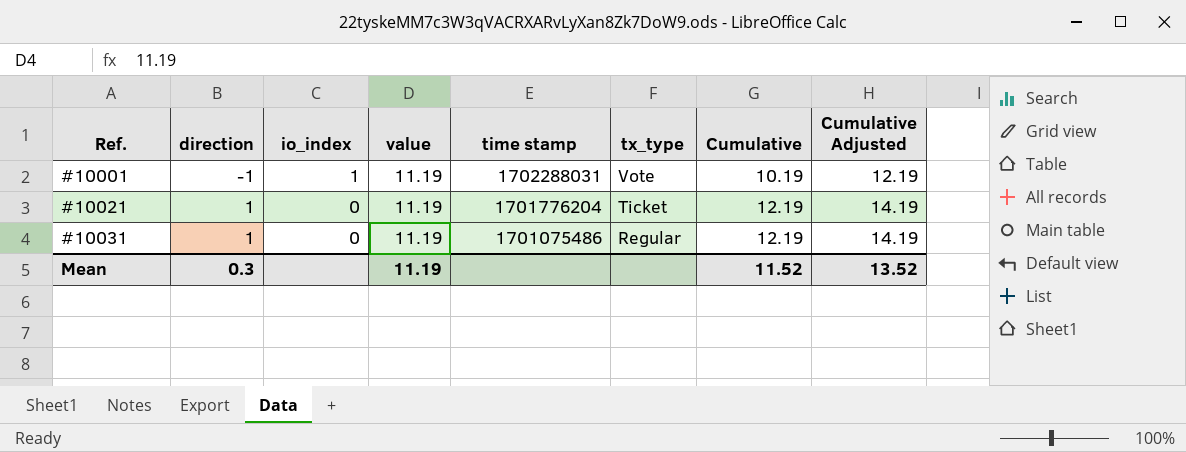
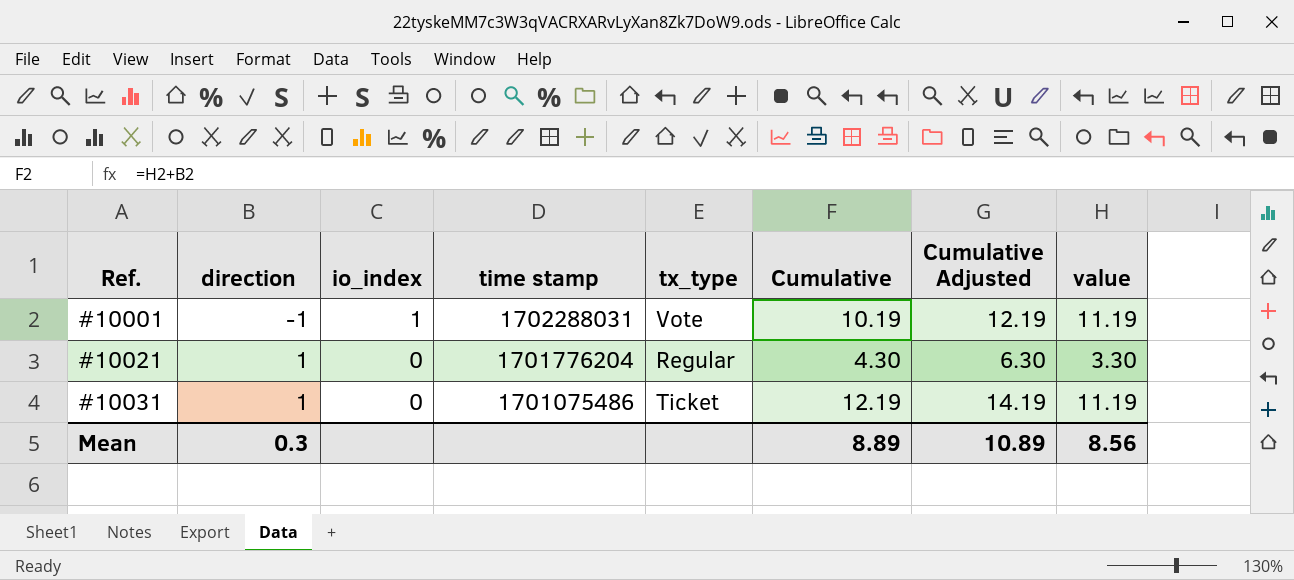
column value | position: 4 -> 8
#10021 | tx_type: Ticket -> Regular
#10021 | Cumulative: 12.19 -> 4.30
#10021 | Cumulative Adjusted: 14.19 -> 6.30
#10021 | value: 11.19 -> 3.30
#10031 | tx_type: Regular -> Ticket
Mean | Cumulative: 11.52 -> 8.89
Mean | Cumulative Adjusted: 13.52 -> 10.89
Mean | value: 11.19 -> 8.56

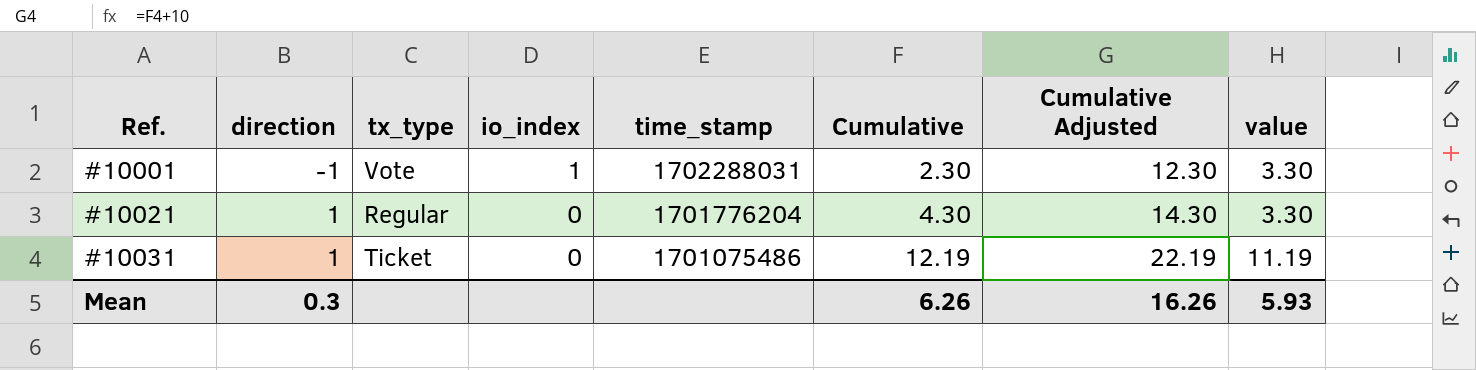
column tx_type | position: 5 -> 3
column name: time stamp -> time_stamp
column Cumulative Adjusted | formula: [Cumulative] + 2 -> [Cumulative] + 10
#10001 | Cumulative: 10.19 -> 2.30
#10001 | value: 11.19 -> 3.30
Mean | Cumulative: 8.89 -> 6.26
Mean | Cumulative Adjusted: 10.89 -> 16.26
Mean | value: 8.56 -> 5.93

